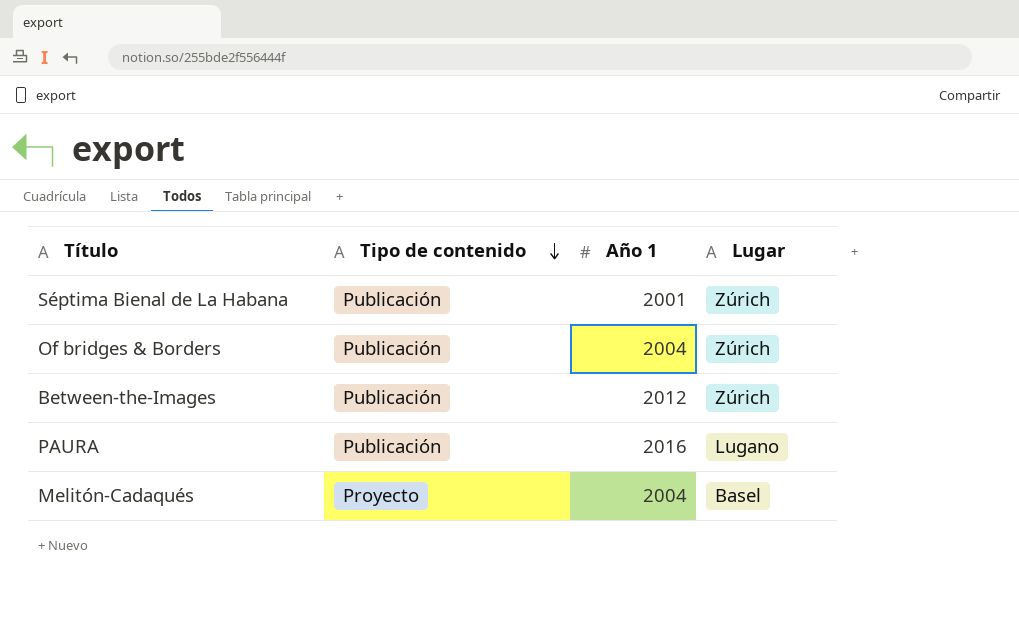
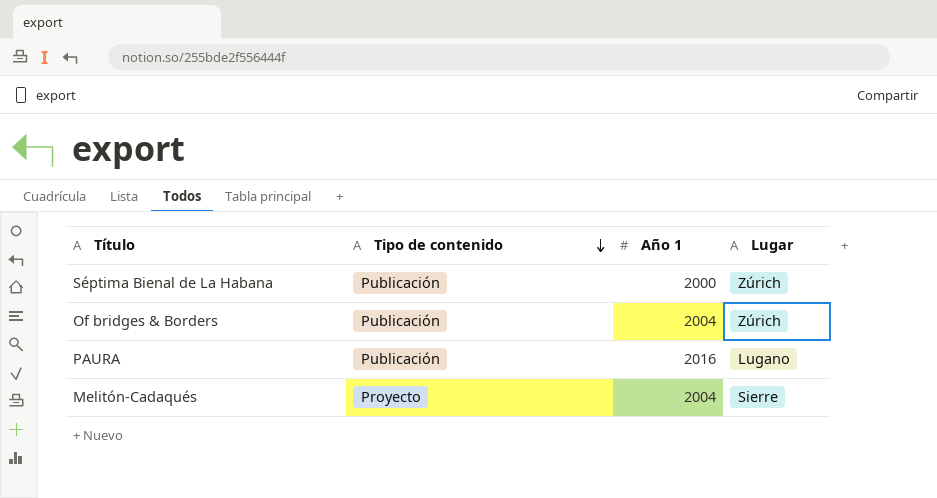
row Between-the-Images: Publicación | 2012 | Zúrich -> none
Séptima Bienal de La Habana | Año 1: 2001 -> 2000
Melitón-Cadaqués | Lugar: Basel -> Sierre

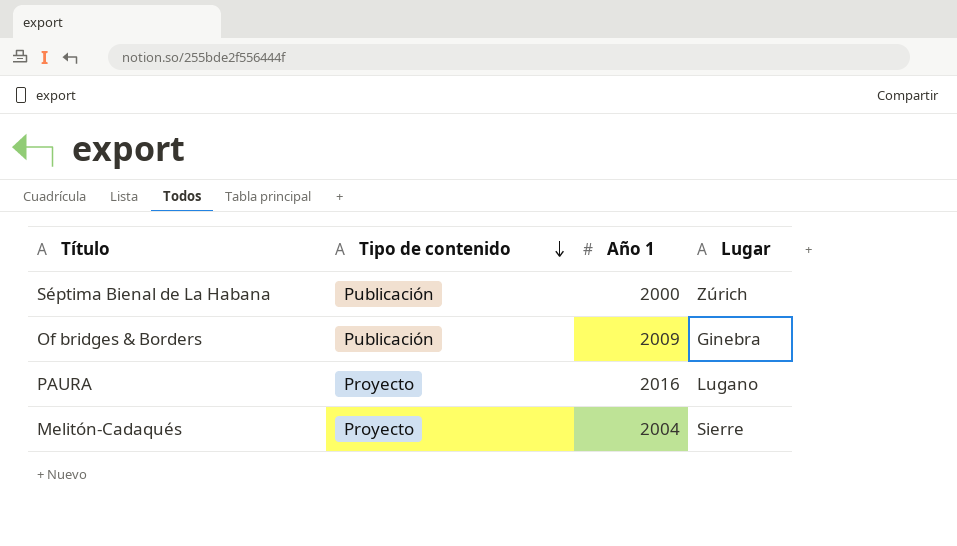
Of bridges & Borders | Año 1: 2004 -> 2009
Of bridges & Borders | Lugar: Zúrich -> Ginebra
PAURA | Tipo de contenido: Publicación -> Proyecto

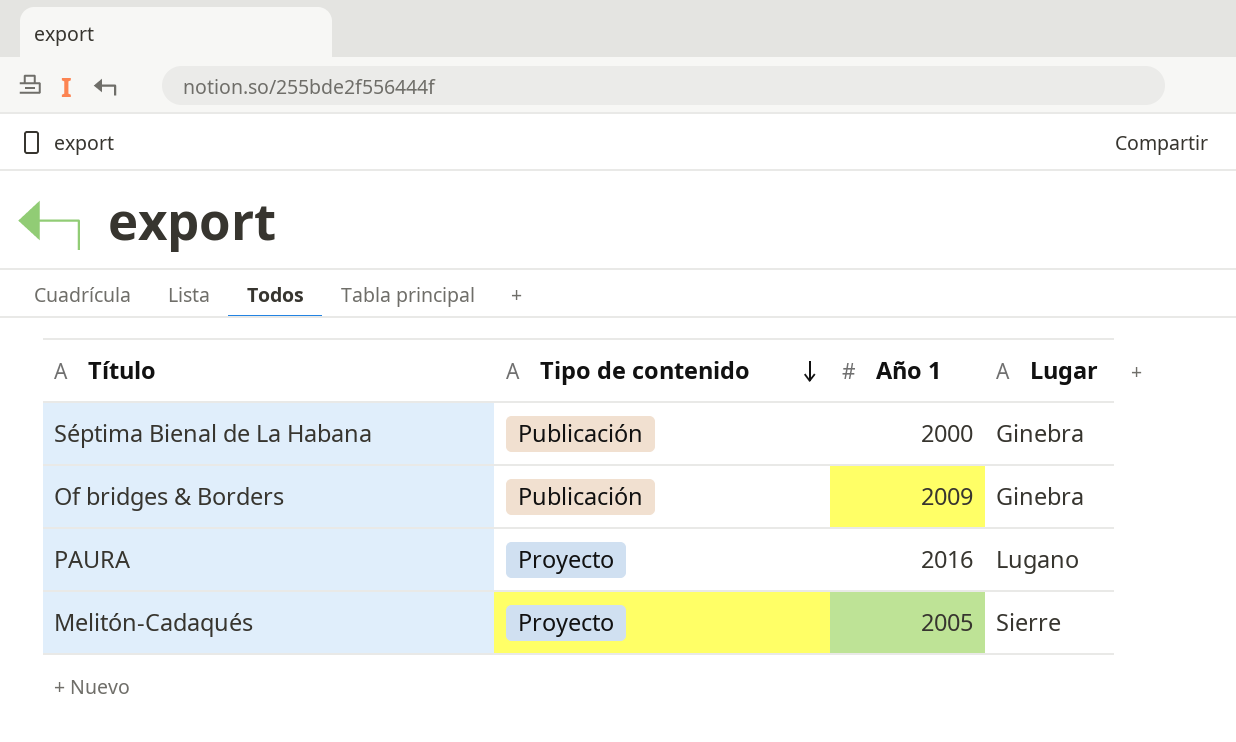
Séptima Bienal de La Habana | Lugar: Zúrich -> Ginebra
Melitón-Cadaqués | Año 1: 2004 -> 2005

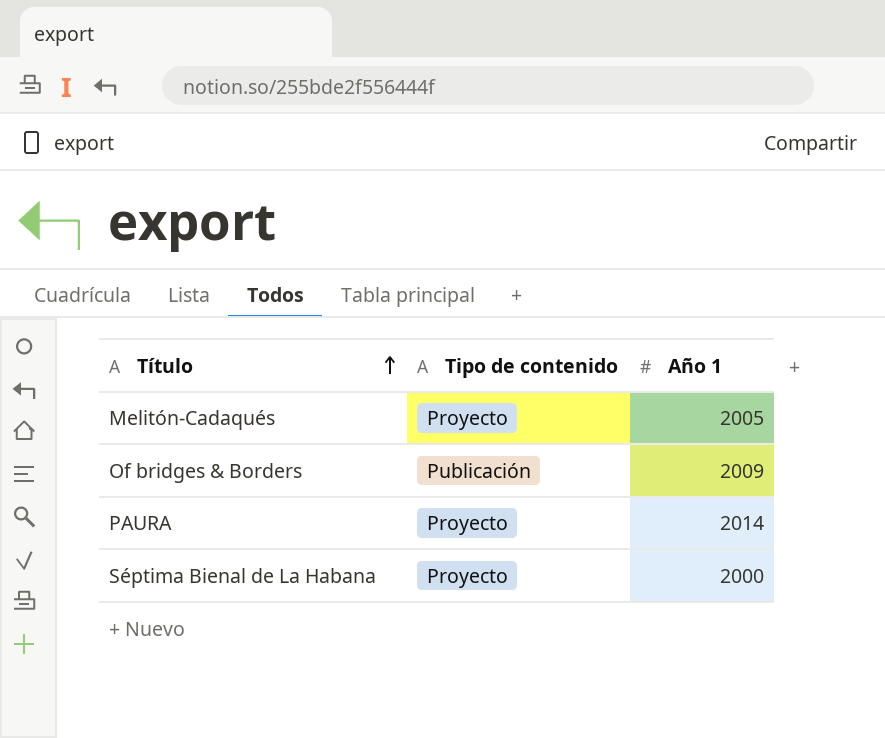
row order: Tipo de contenido descending -> Título ascending
column Lugar | position: 4 -> none
PAURA | Año 1: 2016 -> 2014
Séptima Bienal de La Habana | Tipo de contenido: Publicación -> Proyecto

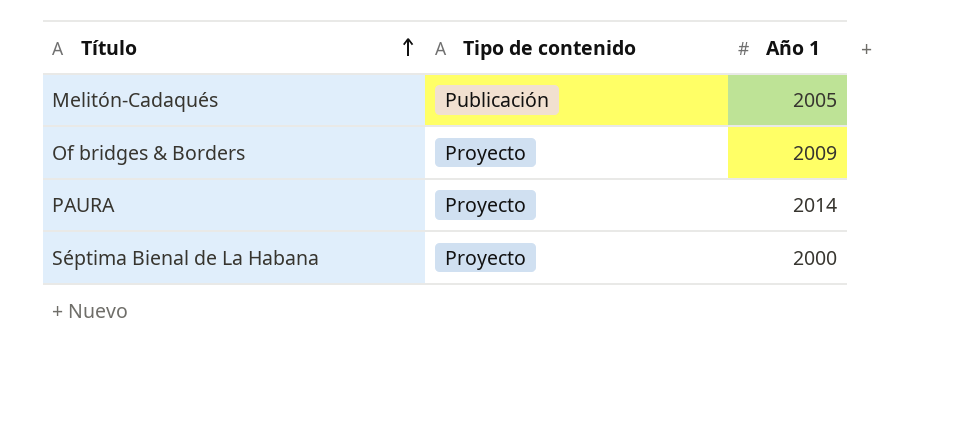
Melitón-Cadaqués | Tipo de contenido: Proyecto -> Publicación
Of bridges & Borders | Tipo de contenido: Publicación -> Proyecto

